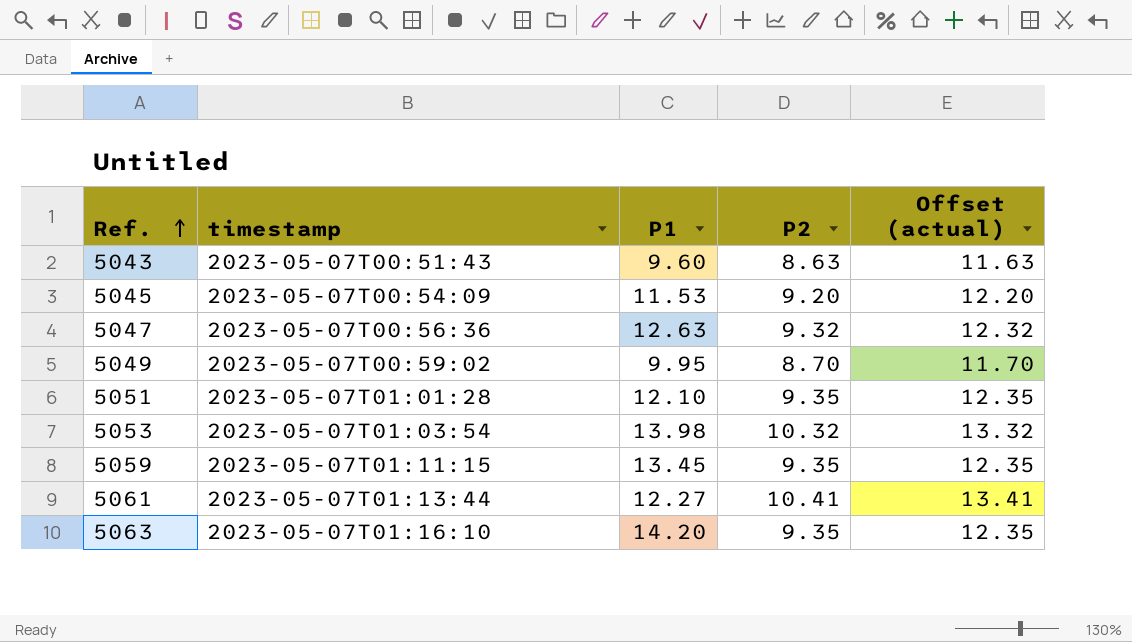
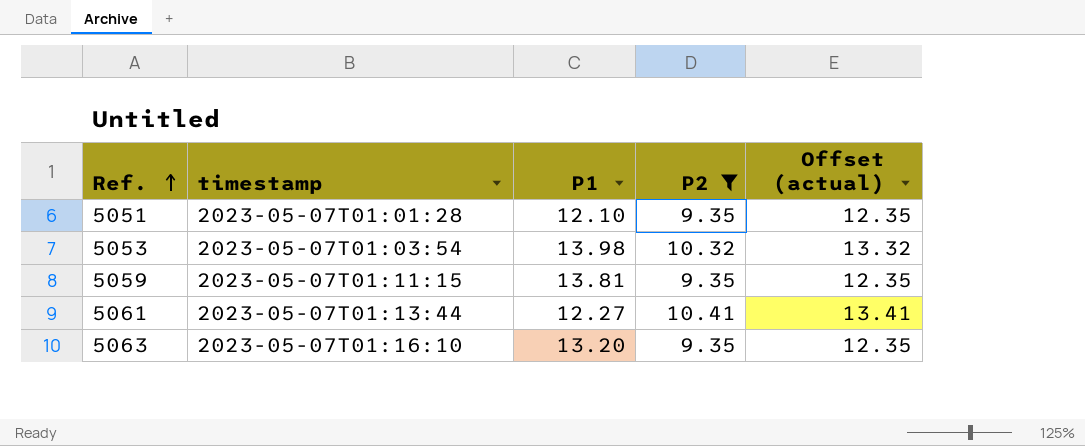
filter: none -> P2 >= 9.35
5059 | P1: 13.45 -> 13.81
5063 | P1: 14.20 -> 13.20

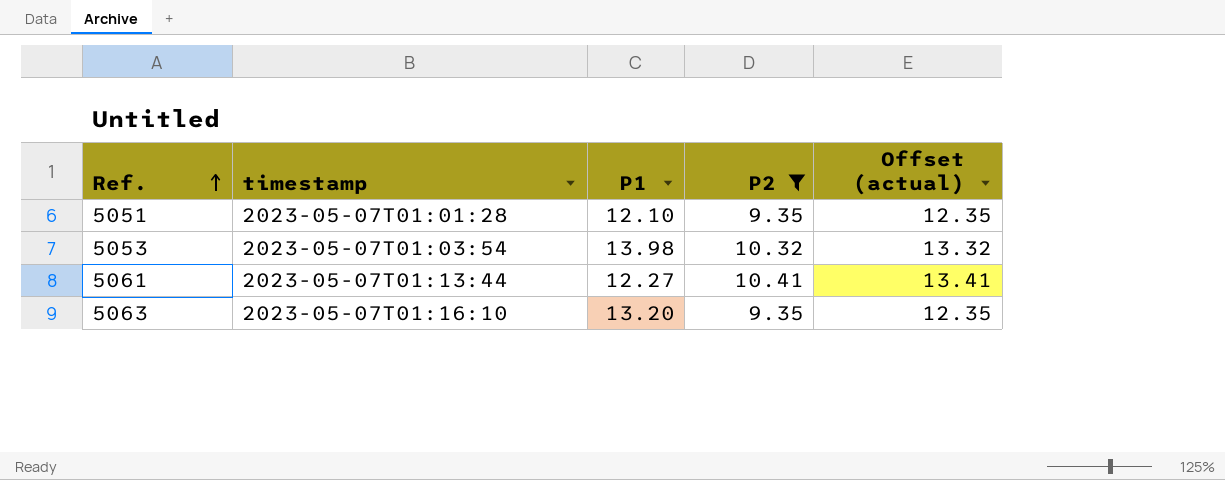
row 5059: 2023-05-07T01:11:15 | 13.81 | 9.35 | 12.35 -> none

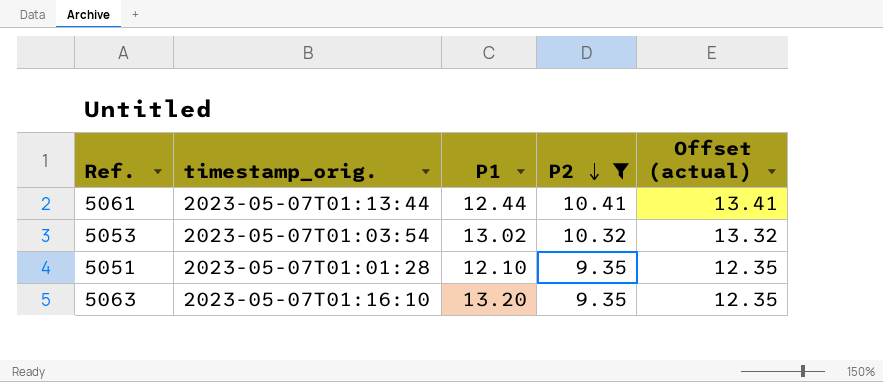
row order: Ref. ascending -> P2 descending
column name: timestamp -> timestamp_orig.
5061 | P1: 12.27 -> 12.44
5053 | P1: 13.98 -> 13.02

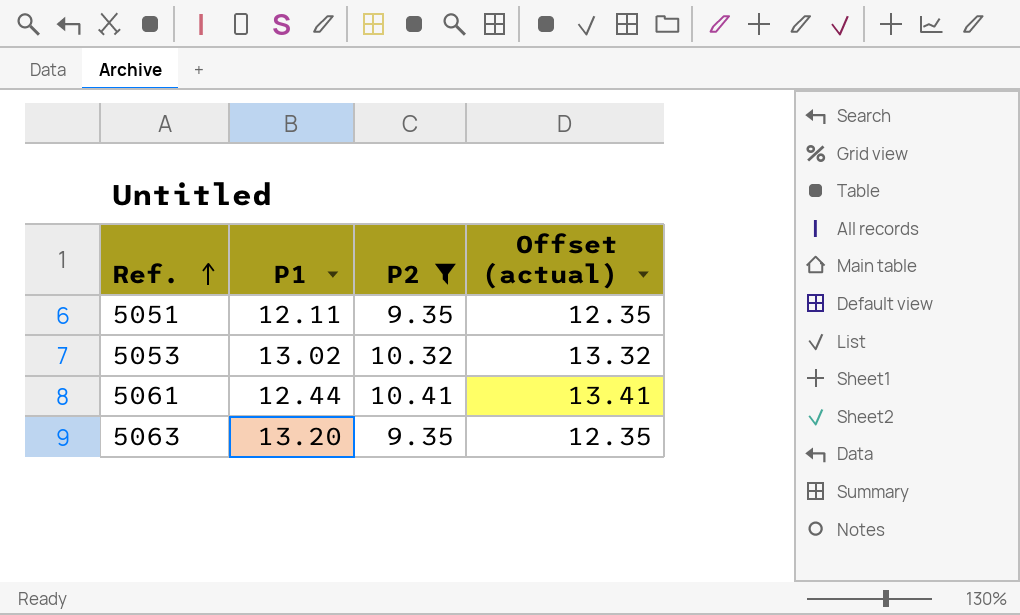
row order: P2 descending -> Ref. ascending
column timestamp_orig. | position: 2 -> none
5051 | P1: 12.10 -> 12.11

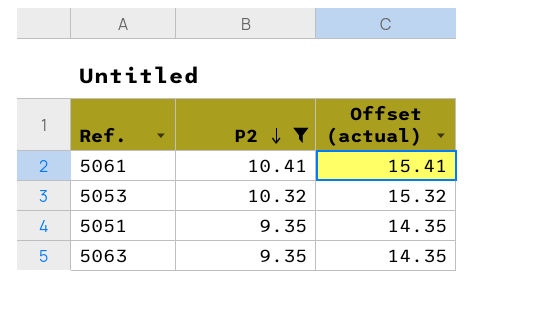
row order: Ref. ascending -> P2 descending
column P1 | position: 2 -> none
column Offset (actual) | formula: [P2] + 3 -> [P2] + 5

